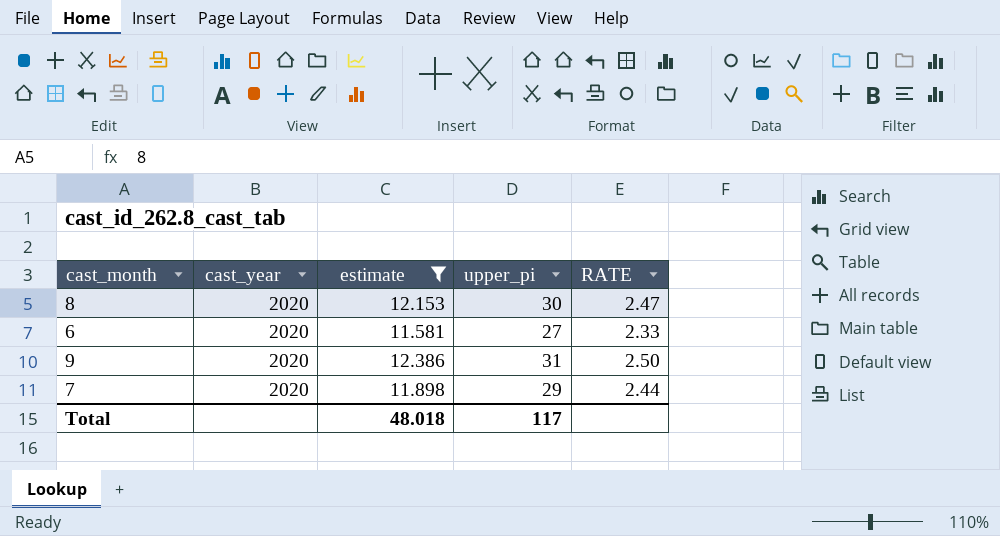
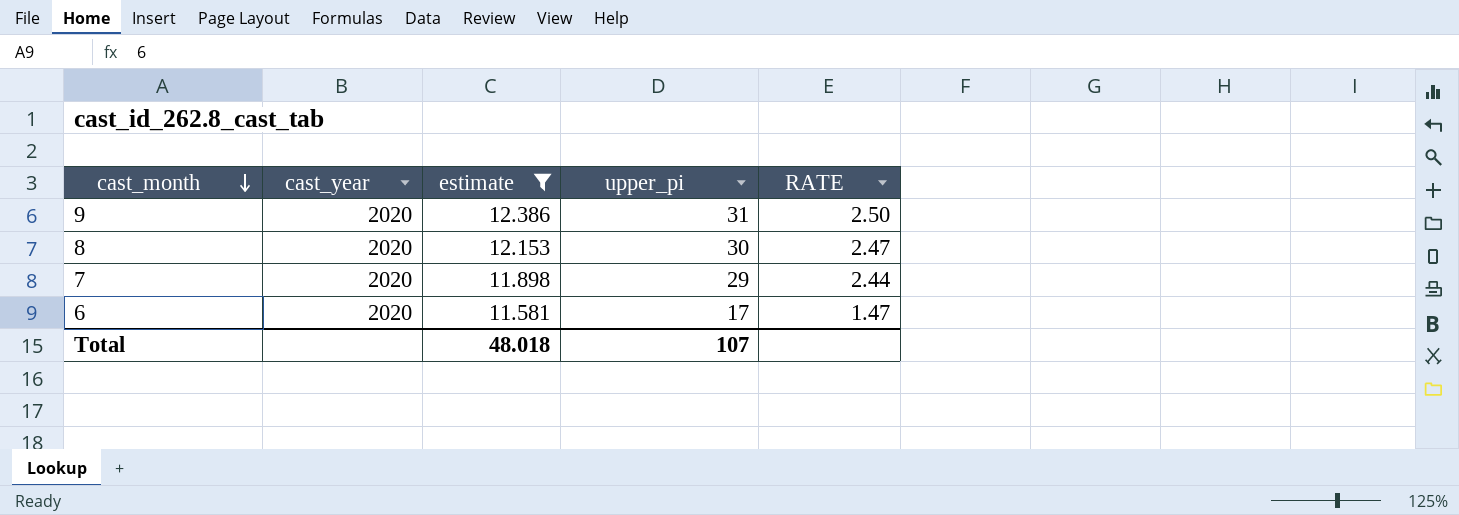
row order: none -> cast_month descending
6 | upper_pi: 27 -> 17
6 | RATE: 2.33 -> 1.47
Total | upper_pi: 117 -> 107

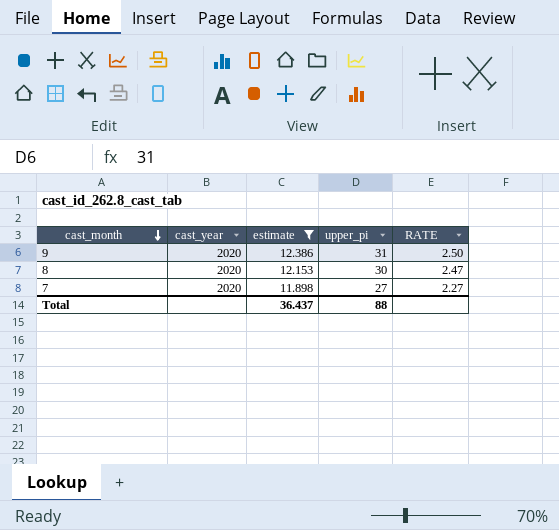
row 6: 2020 | 11.581 | 17 | 1.47 -> none
7 | upper_pi: 29 -> 27
7 | RATE: 2.44 -> 2.27
Total | estimate: 48.018 -> 36.437
Total | upper_pi: 107 -> 88

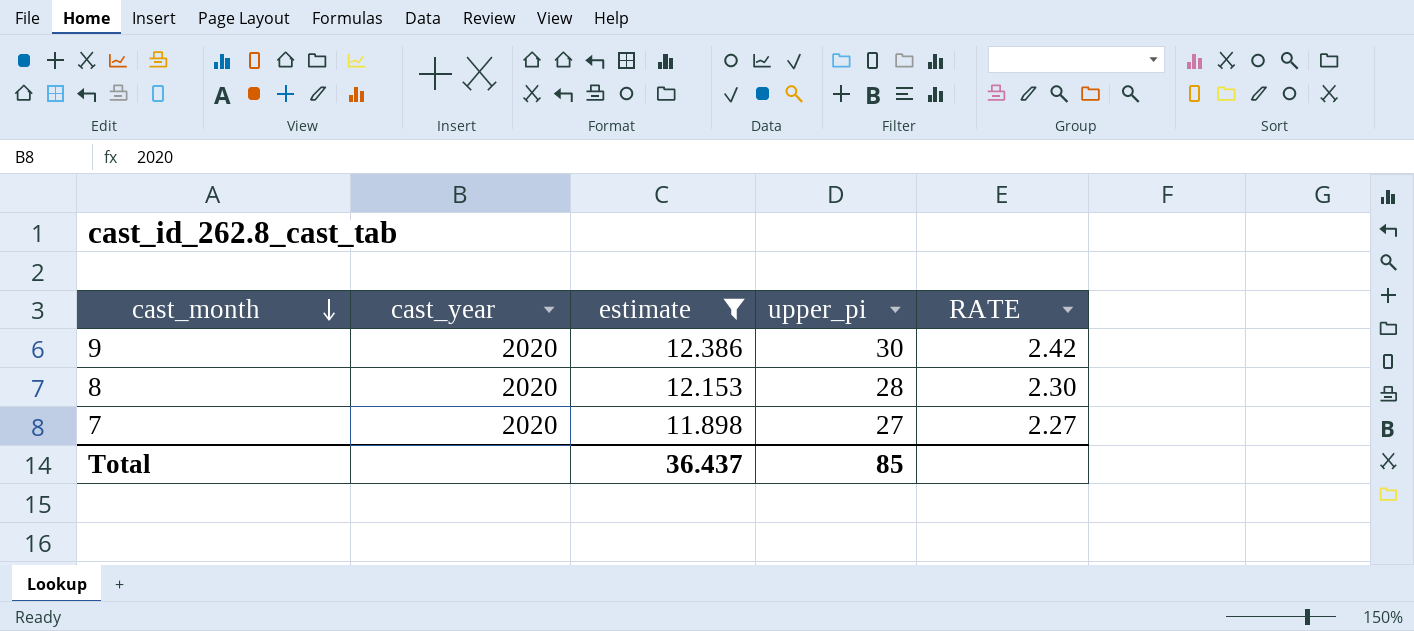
9 | upper_pi: 31 -> 30
9 | RATE: 2.50 -> 2.42
8 | upper_pi: 30 -> 28
8 | RATE: 2.47 -> 2.30
Total | upper_pi: 88 -> 85

